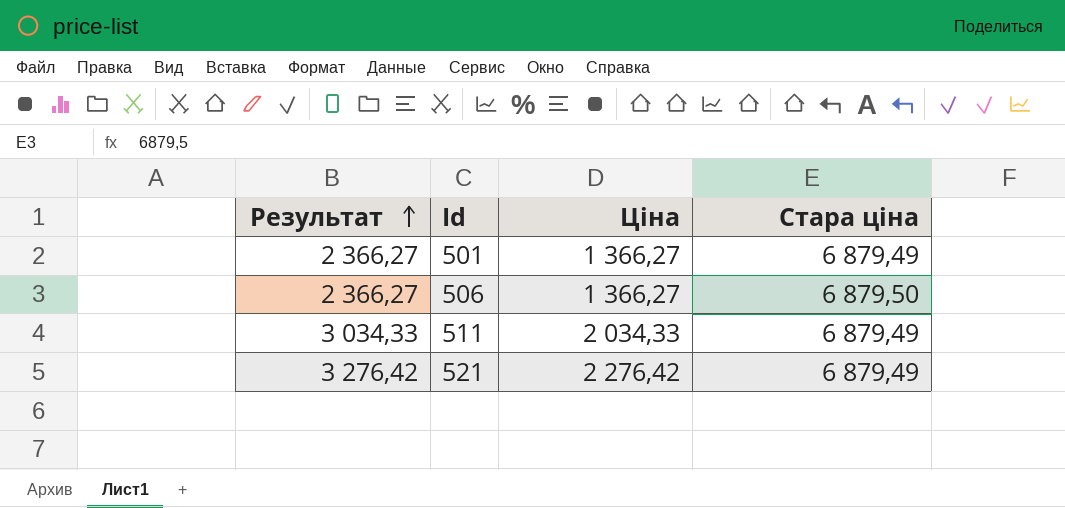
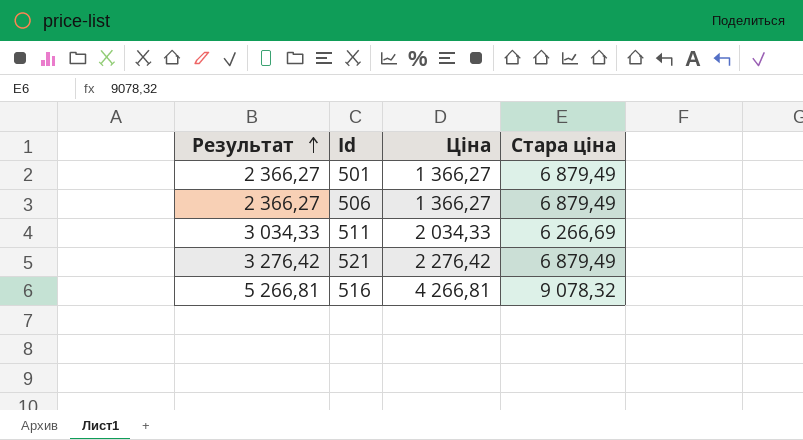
506 | Стара ціна: 6 879,50 -> 6 879,49
511 | Стара ціна: 6 879,49 -> 6 266,69
row 516: none -> 5 266,81 | 4 266,81 | 9 078,32

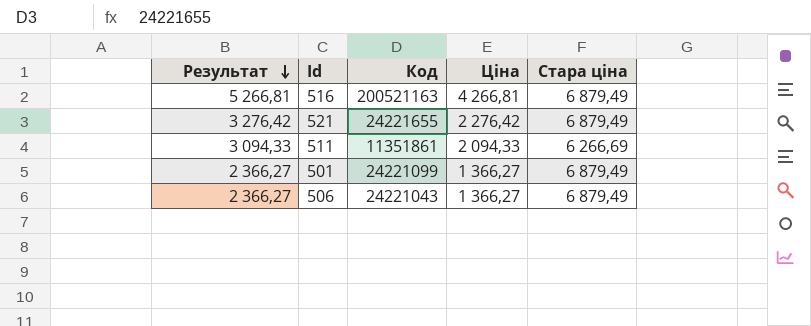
row order: Результат ascending -> Результат descending
column Код | position: none -> 3
516 | Стара ціна: 9 078,32 -> 6 879,49
511 | Результат: 3 034,33 -> 3 094,33
511 | Ціна: 2 034,33 -> 2 094,33

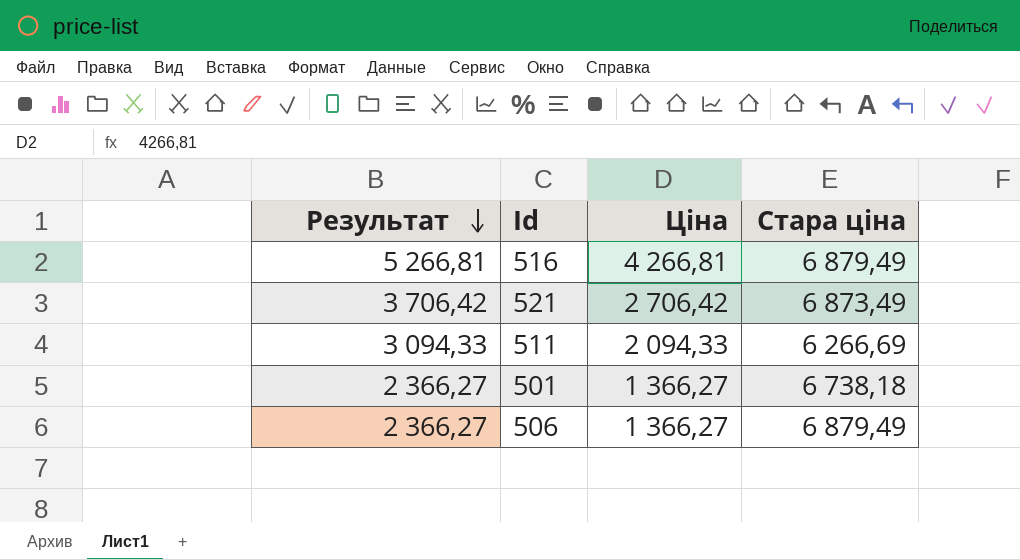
column Код | position: 3 -> none
521 | Результат: 3 276,42 -> 3 706,42
521 | Ціна: 2 276,42 -> 2 706,42
521 | Стара ціна: 6 879,49 -> 6 873,49
501 | Стара ціна: 6 879,49 -> 6 738,18

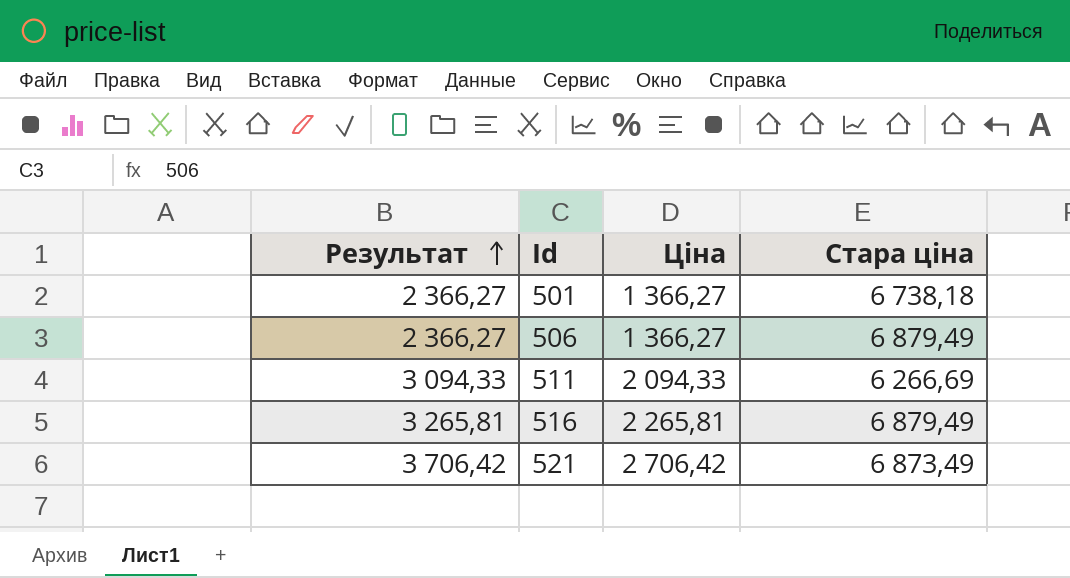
row order: Результат descending -> Результат ascending
516 | Результат: 5 266,81 -> 3 265,81
516 | Ціна: 4 266,81 -> 2 265,81

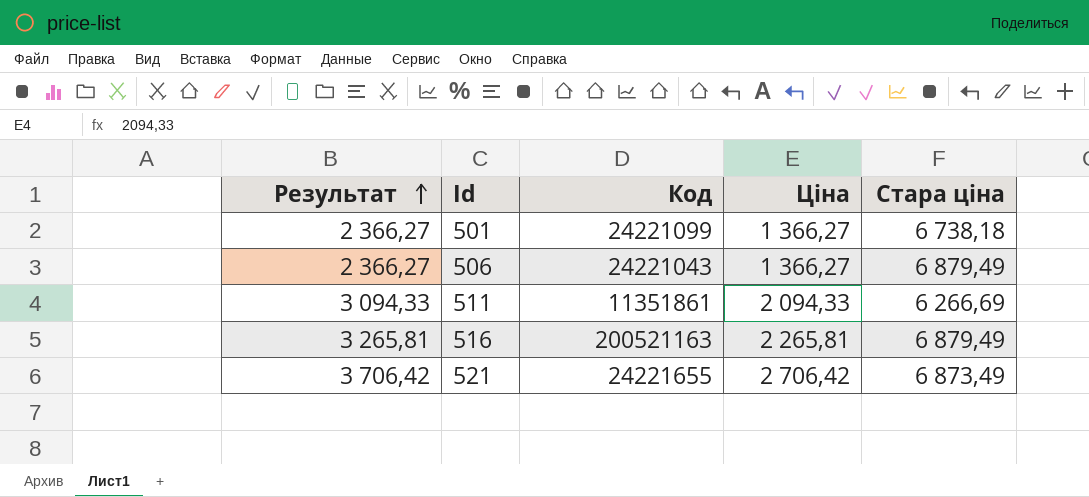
column Код | position: none -> 3

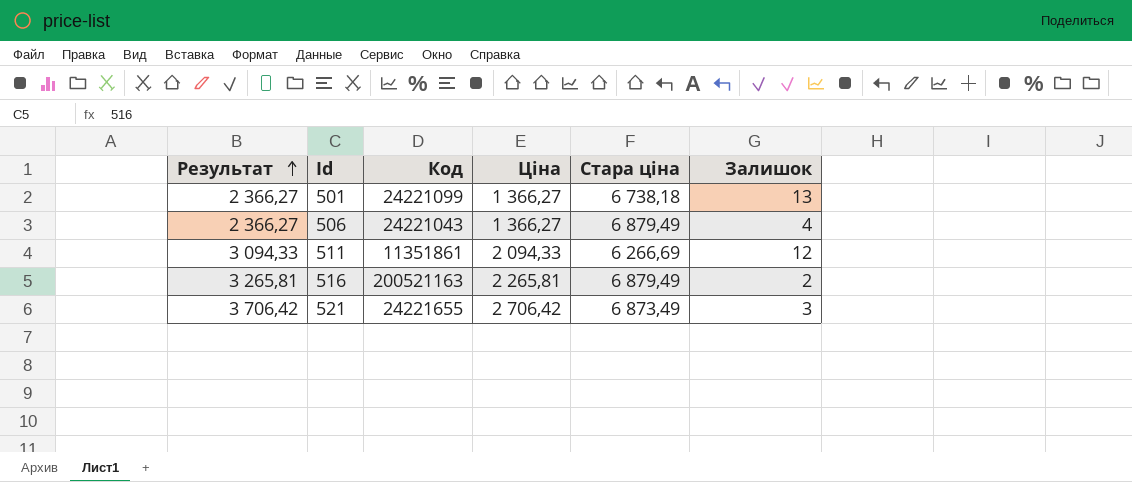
column Залишок | position: none -> 6

